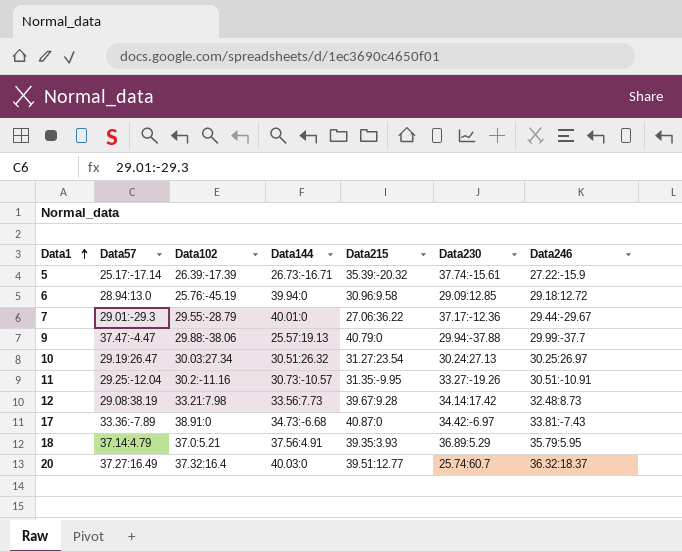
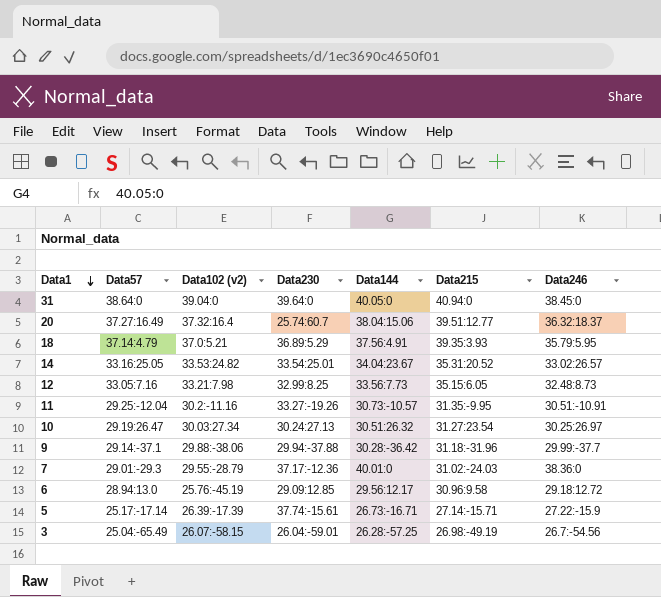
row order: Data1 ascending -> Data1 descending
column name: Data102 -> Data102 (v2)
column Data230 | position: 6 -> 4
row 17: 33.36:-7.89 | 38.91:0 | 34.73:-6.68 | 40.87:0 | 34.42:-6.97 | 33.81:-7.43 -> none
row 31: none -> 38.64:0 | 39.04:0 | 39.64:0 | 40.05:0 | 40.94:0 | 38.45:0
20 | Data144: 40.03:0 -> 38.04:15.06
row 14: none -> 33.16:25.05 | 33.53:24.82 | 33.54:25.01 | 34.04:23.67 | 35.31:20.52 | 33.02:26.57
12 | Data57: 29.08:38.19 -> 33.05:7.16
12 | Data230: 34.14:17.42 -> 32.99:8.25
12 | Data215: 39.67:9.28 -> 35.15:6.05
9 | Data57: 37.47:-4.47 -> 29.14:-37.1
9 | Data144: 25.57:19.13 -> 30.28:-36.42
9 | Data215: 40.79:0 -> 31.18:-31.96
7 | Data215: 27.06:36.22 -> 31.02:-24.03
7 | Data246: 29.44:-29.67 -> 38.36:0
6 | Data144: 39.94:0 -> 29.56:12.17
5 | Data215: 35.39:-20.32 -> 27.14:-15.71
row 3: none -> 25.04:-65.49 | 26.07:-58.15 | 26.04:-59.01 | 26.28:-57.25 | 26.98:-49.19 | 26.7:-54.56

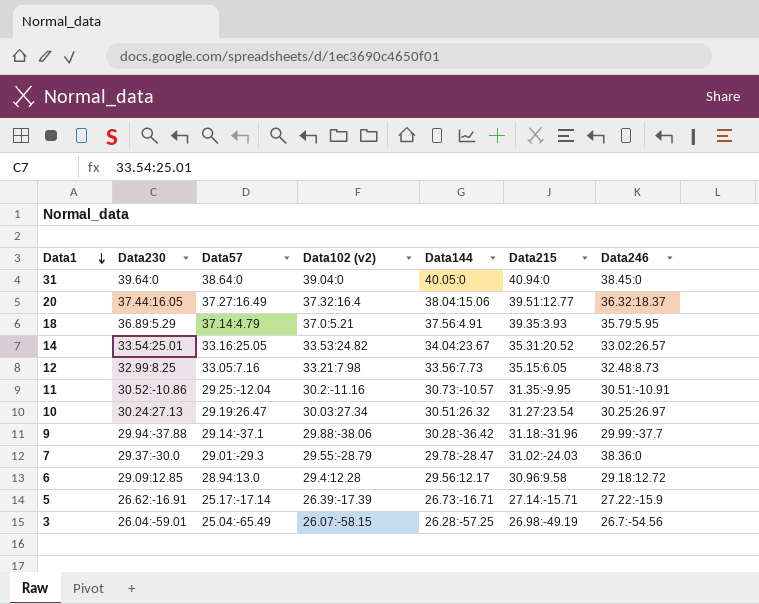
column Data230 | position: 4 -> 2
20 | Data230: 25.74:60.7 -> 37.44:16.05
11 | Data230: 33.27:-19.26 -> 30.52:-10.86
7 | Data230: 37.17:-12.36 -> 29.37:-30.0
7 | Data144: 40.01:0 -> 29.78:-28.47
6 | Data102 (v2): 25.76:-45.19 -> 29.4:12.28
5 | Data230: 37.74:-15.61 -> 26.62:-16.91

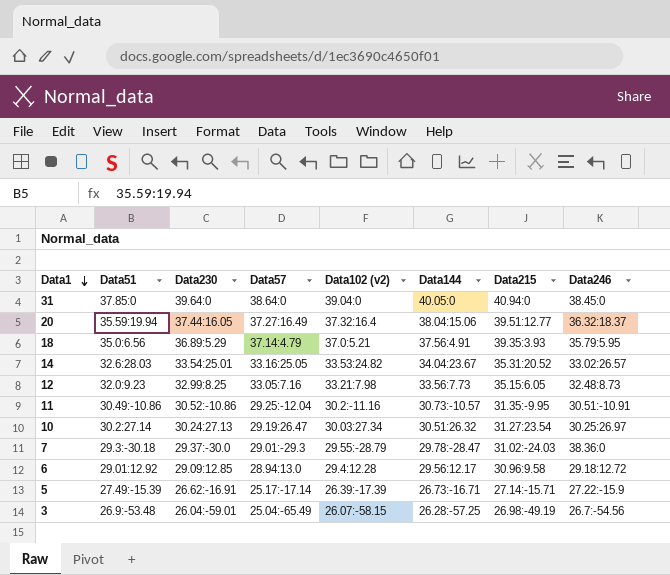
column Data51 | position: none -> 2
row 9: 29.94:-37.88 | 29.14:-37.1 | 29.88:-38.06 | 30.28:-36.42 | 31.18:-31.96 | 29.99:-37.7 -> none

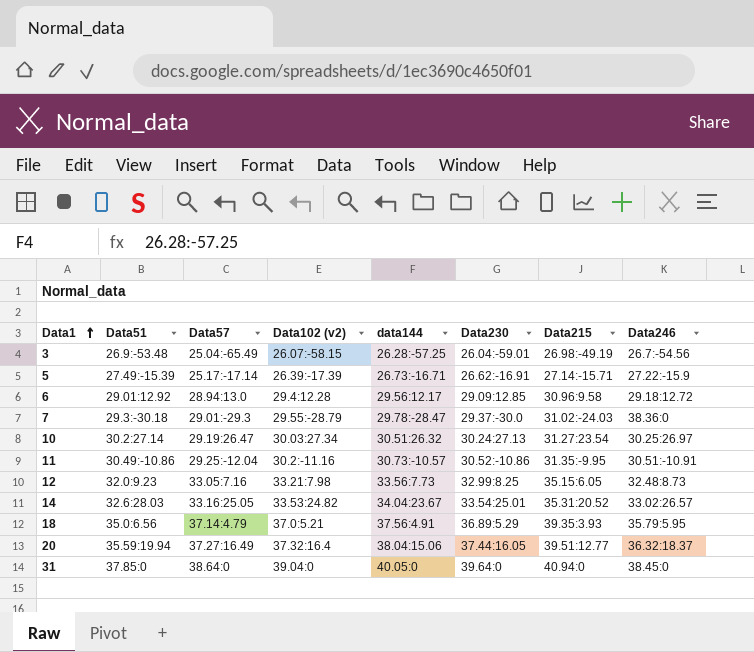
row order: Data1 descending -> Data1 ascending
column name: Data144 -> data144
column Data230 | position: 3 -> 6

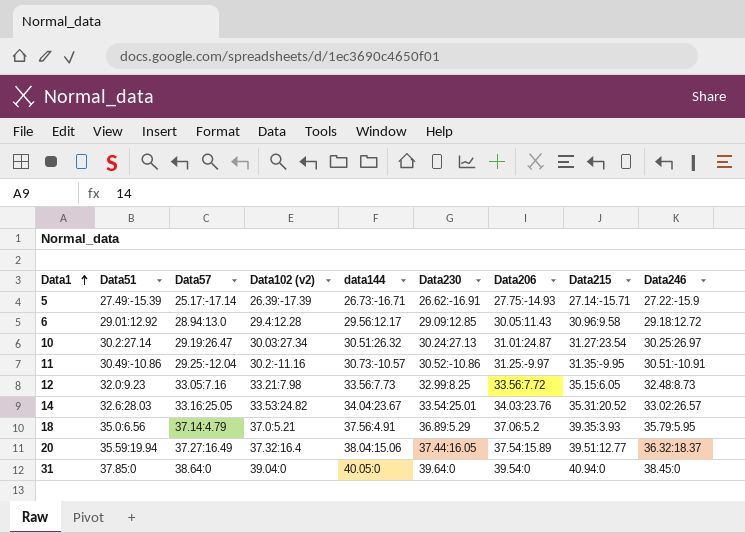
column Data206 | position: none -> 7
row 3: 26.9:-53.48 | 25.04:-65.49 | 26.07:-58.15 | 26.28:-57.25 | 26.04:-59.01 | 26.98:-49.19 | 26.7:-54.56 -> none
row 7: 29.3:-30.18 | 29.01:-29.3 | 29.55:-28.79 | 29.78:-28.47 | 29.37:-30.0 | 31.02:-24.03 | 38.36:0 -> none

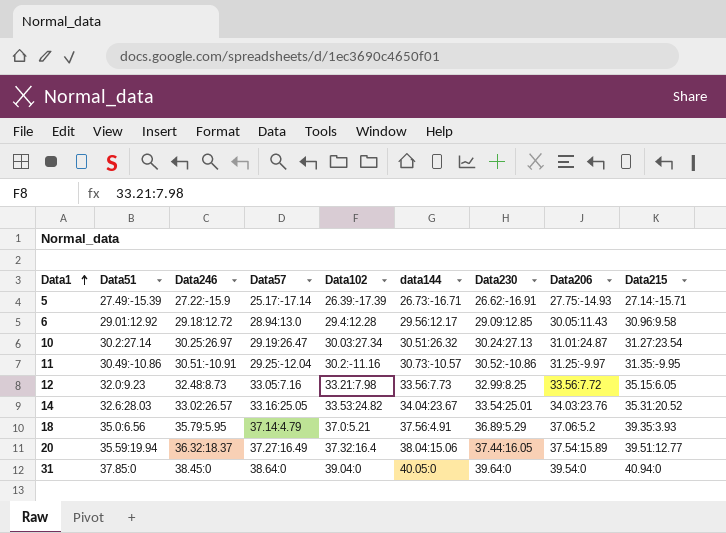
column Data246 | position: 9 -> 3
column name: Data102 (v2) -> Data102

